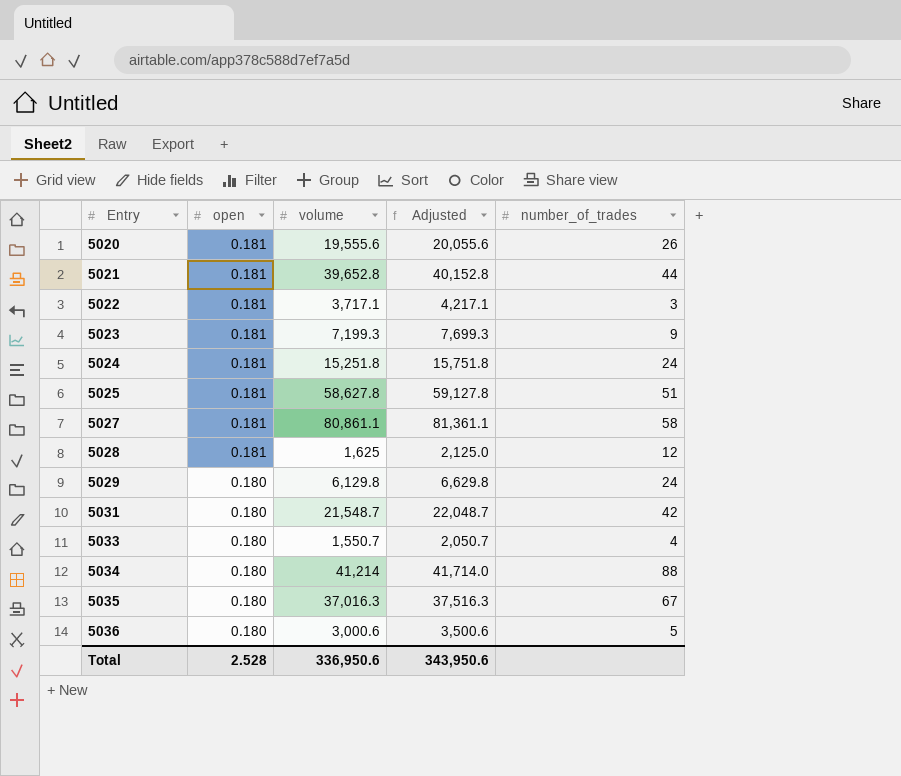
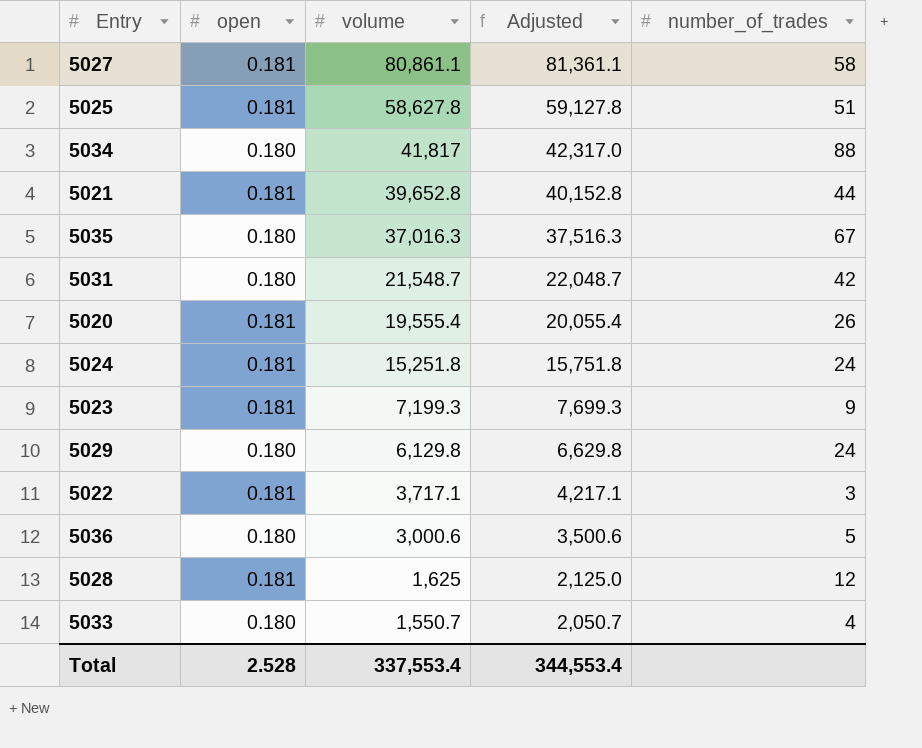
row order: Entry ascending -> volume descending
5034 | volume: 41,214 -> 41,817
5034 | Adjusted: 41,714.0 -> 42,317.0
5020 | volume: 19,555.6 -> 19,555.4
5020 | Adjusted: 20,055.6 -> 20,055.4
Total | volume: 336,950.6 -> 337,553.4
Total | Adjusted: 343,950.6 -> 344,553.4

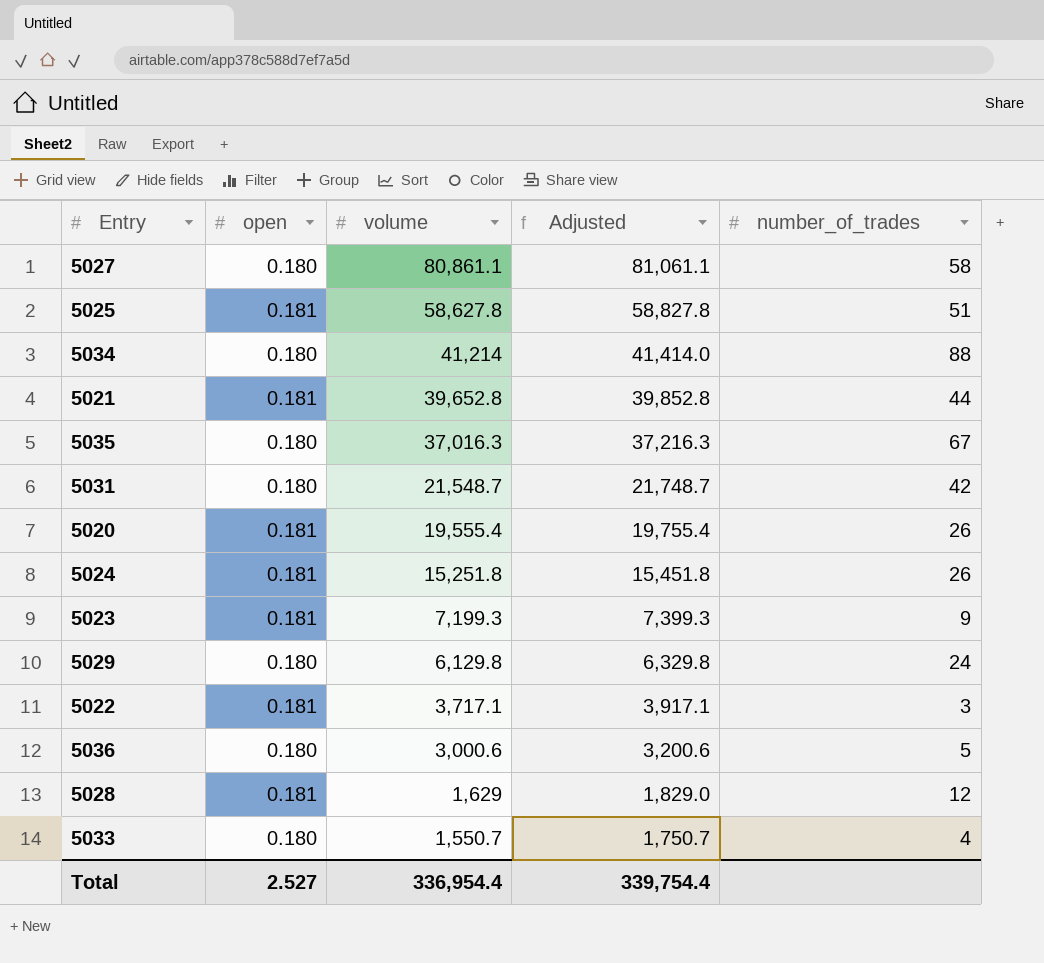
column Adjusted | formula: [volume] + 500 -> [volume] + 200
5027 | open: 0.181 -> 0.180
5034 | volume: 41,817 -> 41,214
5024 | number_of_trades: 24 -> 26
5028 | volume: 1,625 -> 1,629
Total | open: 2.528 -> 2.527
Total | volume: 337,553.4 -> 336,954.4
Total | Adjusted: 344,553.4 -> 339,754.4

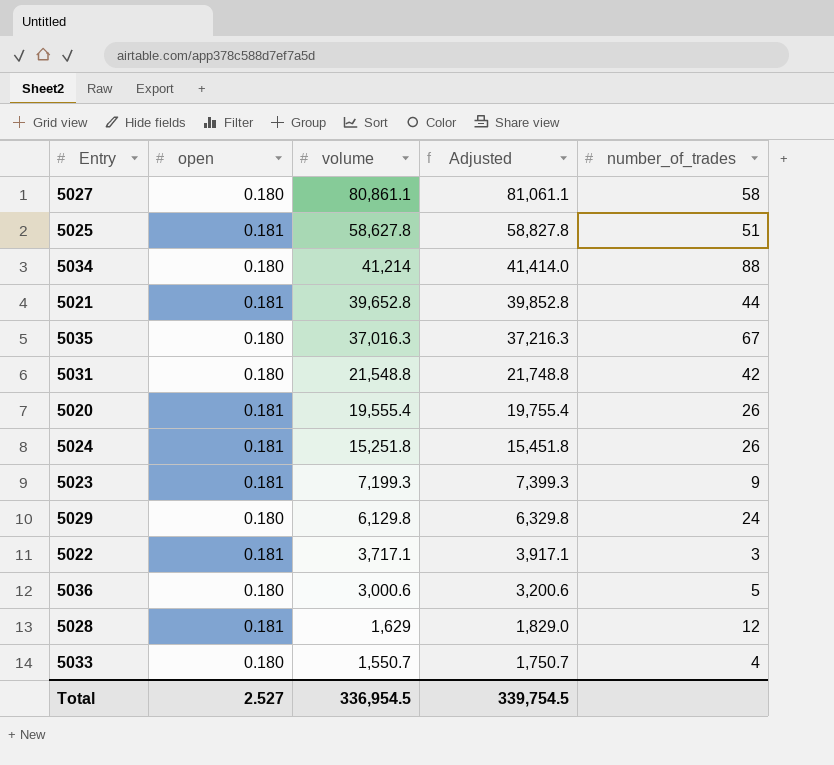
5031 | volume: 21,548.7 -> 21,548.8
5031 | Adjusted: 21,748.7 -> 21,748.8
Total | volume: 336,954.4 -> 336,954.5
Total | Adjusted: 339,754.4 -> 339,754.5

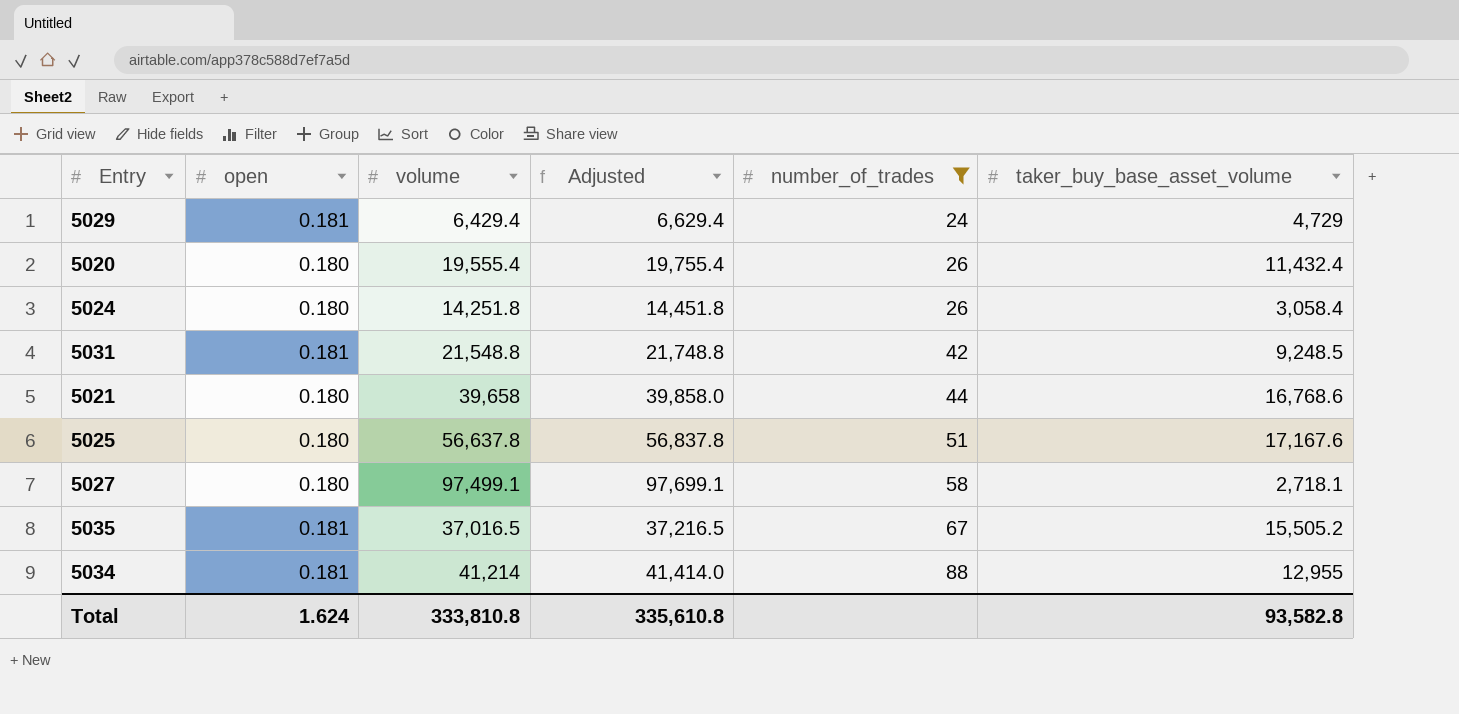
filter: none -> number_of_trades >= 24
row order: volume descending -> number_of_trades ascending
column taker_buy_base_asset_volume | position: none -> 6
5029 | open: 0.180 -> 0.181
5029 | volume: 6,129.8 -> 6,429.4
5029 | Adjusted: 6,329.8 -> 6,629.4
5020 | open: 0.181 -> 0.180
5024 | open: 0.181 -> 0.180
5024 | volume: 15,251.8 -> 14,251.8
5024 | Adjusted: 15,451.8 -> 14,451.8
5031 | open: 0.180 -> 0.181
5021 | open: 0.181 -> 0.180
5021 | volume: 39,652.8 -> 39,658
5021 | Adjusted: 39,852.8 -> 39,858.0
5025 | open: 0.181 -> 0.180
5025 | volume: 58,627.8 -> 56,637.8
5025 | Adjusted: 58,827.8 -> 56,837.8
5027 | volume: 80,861.1 -> 97,499.1
5027 | Adjusted: 81,061.1 -> 97,699.1
5035 | open: 0.180 -> 0.181
5035 | volume: 37,016.3 -> 37,016.5
5035 | Adjusted: 37,216.3 -> 37,216.5
5034 | open: 0.180 -> 0.181
Total | open: 2.527 -> 1.624
Total | volume: 336,954.5 -> 333,810.8
Total | Adjusted: 339,754.5 -> 335,610.8

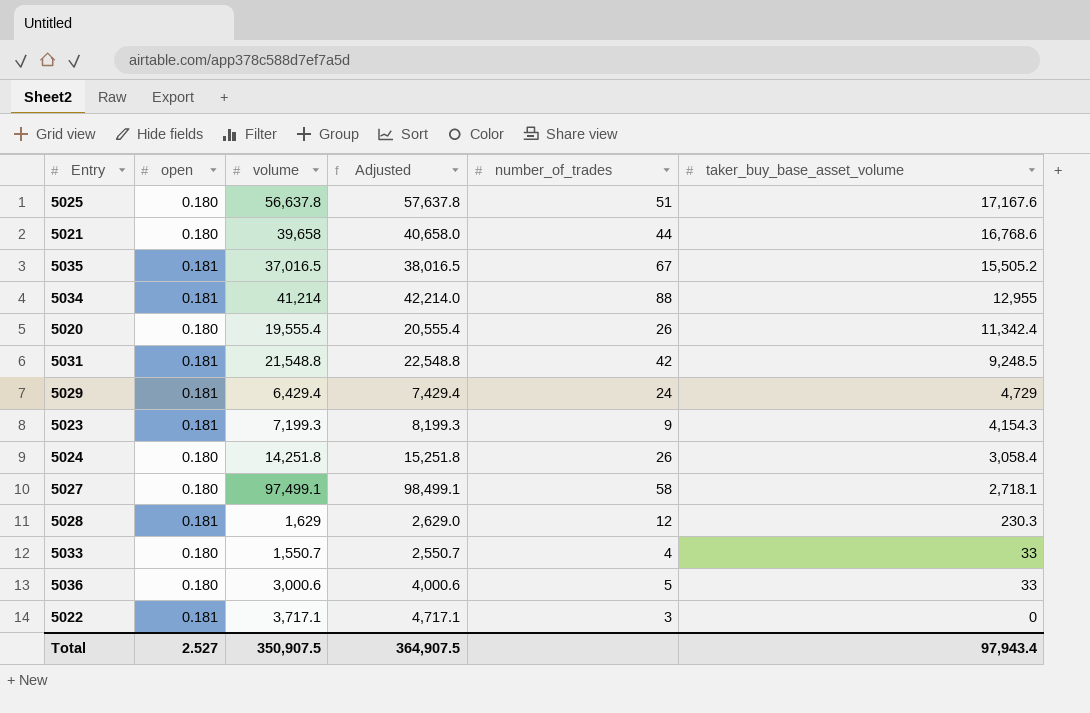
filter: number_of_trades >= 24 -> none
row order: number_of_trades ascending -> taker_buy_base_asset_volume descending
column Adjusted | formula: [volume] + 200 -> [volume] + 1000
5020 | taker_buy_base_asset_volume: 11,432.4 -> 11,342.4
Total | open: 1.624 -> 2.527
Total | volume: 333,810.8 -> 350,907.5
Total | Adjusted: 335,610.8 -> 364,907.5
Total | taker_buy_base_asset_volume: 93,582.8 -> 97,943.4

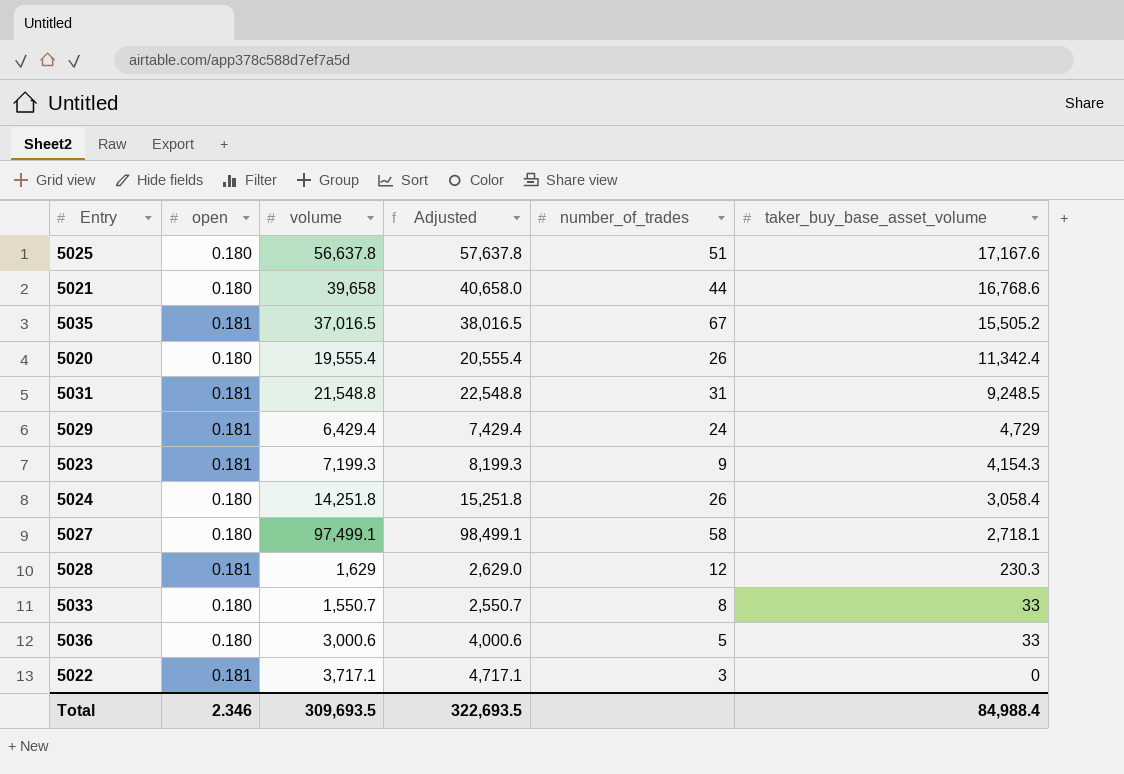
row 5034: 0.181 | 41,214 | 42,214.0 | 88 | 12,955 -> none
5031 | number_of_trades: 42 -> 31
5033 | number_of_trades: 4 -> 8
Total | open: 2.527 -> 2.346
Total | volume: 350,907.5 -> 309,693.5
Total | Adjusted: 364,907.5 -> 322,693.5
Total | taker_buy_base_asset_volume: 97,943.4 -> 84,988.4

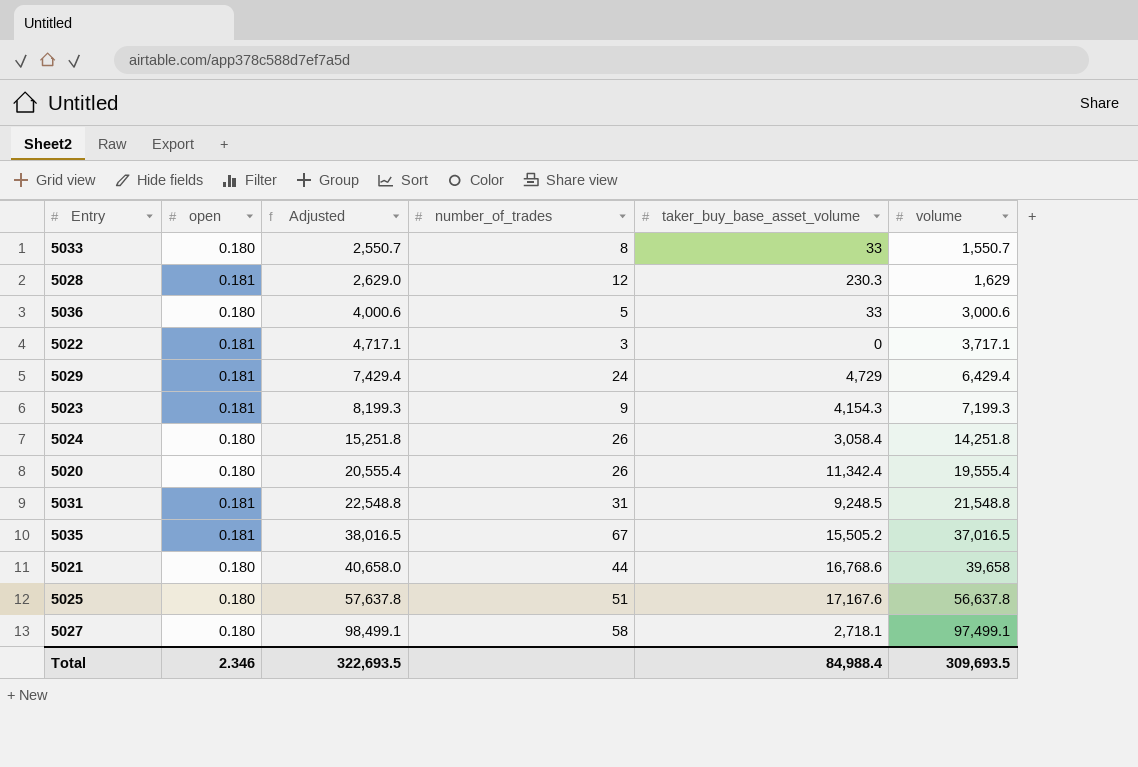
row order: taker_buy_base_asset_volume descending -> Adjusted ascending
column volume | position: 3 -> 6

